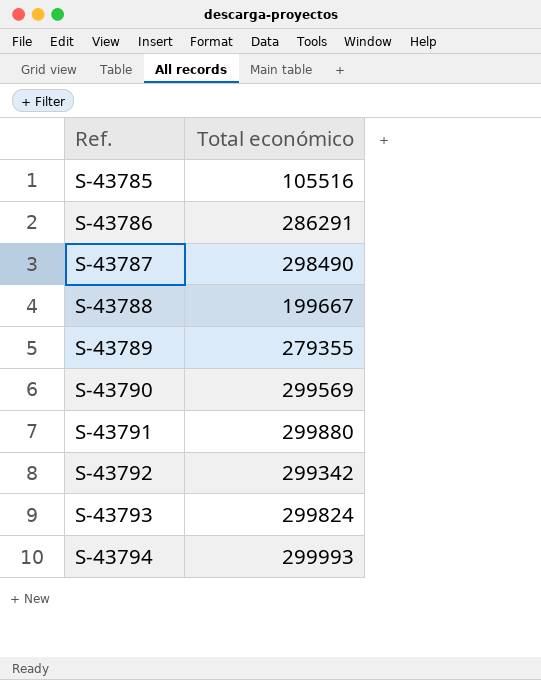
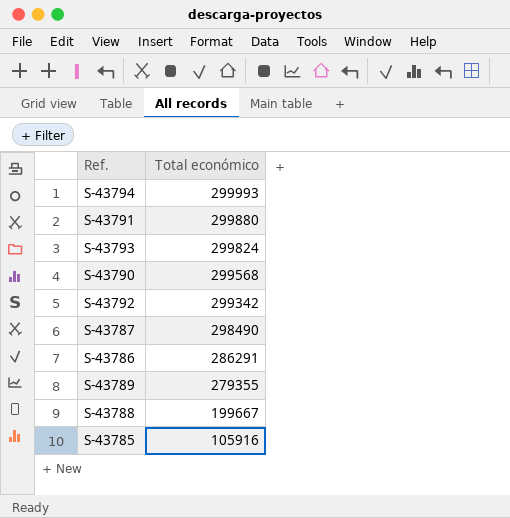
row order: Ref. ascending -> Total económico descending
S-43790 | Total económico: 299569 -> 299568
S-43785 | Total económico: 105516 -> 105916

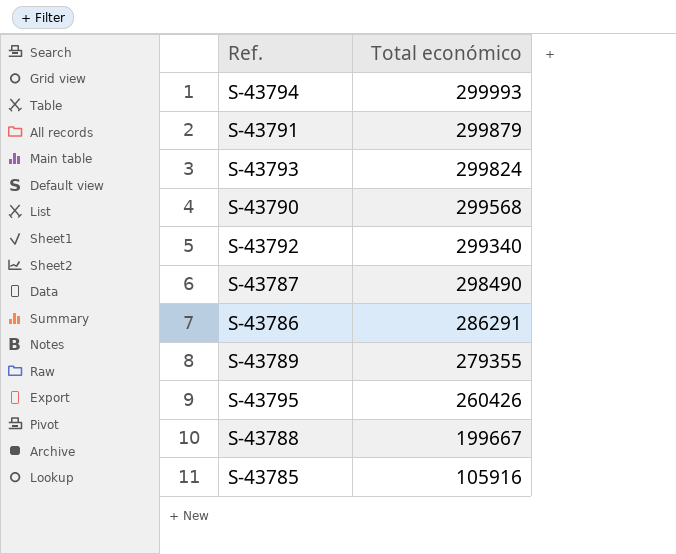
S-43791 | Total económico: 299880 -> 299879
S-43792 | Total económico: 299342 -> 299340
row S-43795: none -> 260426

